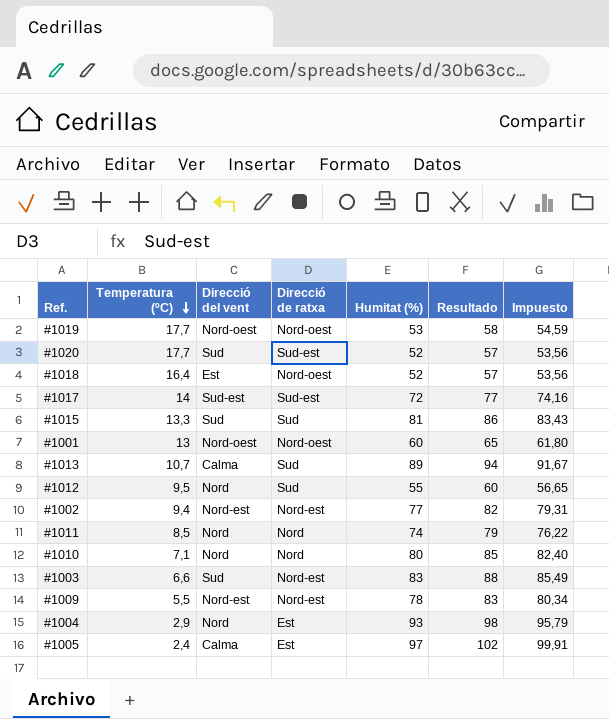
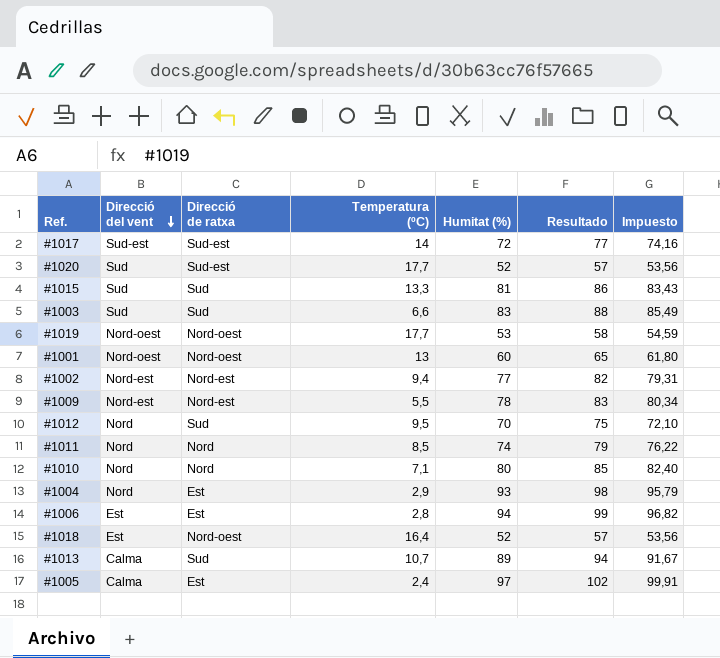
row order: Temperatura (ºC) descending -> Direcció del vent descending
column Temperatura (ºC) | position: 2 -> 4
#1003 | Direcció de ratxa: Nord-est -> Sud
#1012 | Humitat (%): 55 -> 70
#1012 | Resultado: 60 -> 75
#1012 | Impuesto: 56,65 -> 72,10
row #1006: none -> Est | Est | 2,8 | 94 | 99 | 96,82

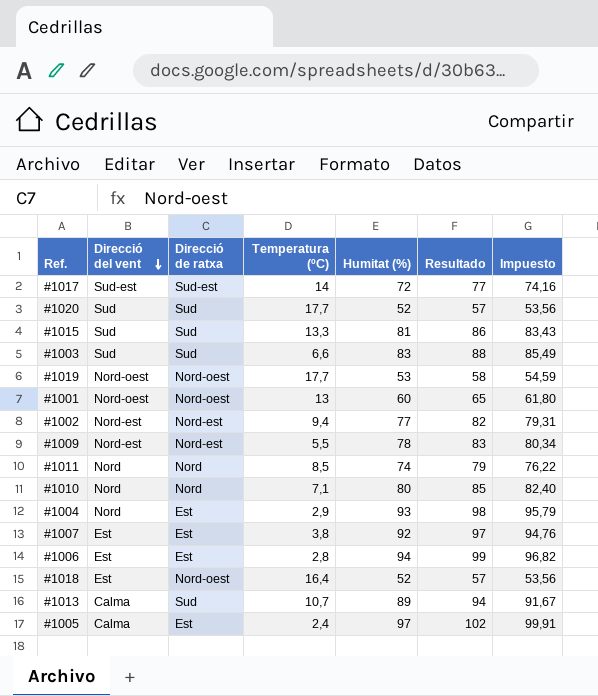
row #1012: Nord | Sud | 9,5 | 70 | 75 | 72,10 -> none
#1020 | Direcció de ratxa: Sud-est -> Sud
row #1007: none -> Est | Est | 3,8 | 92 | 97 | 94,76

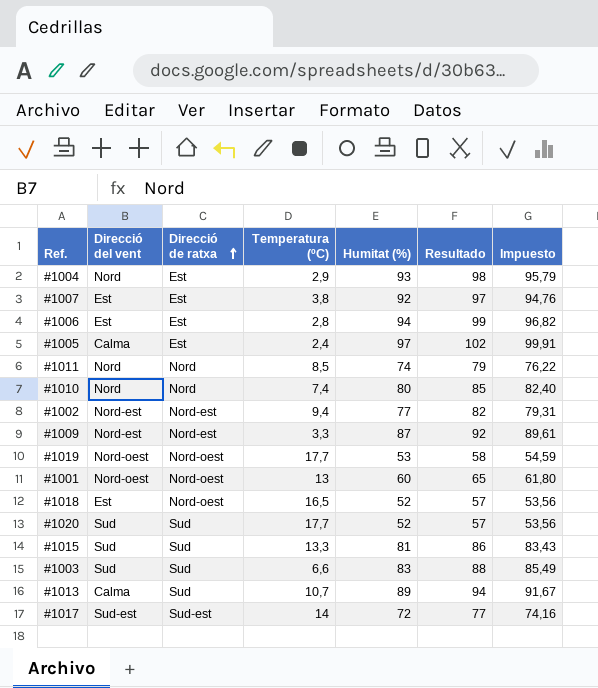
row order: Direcció del vent descending -> Direcció de ratxa ascending
#1010 | Temperatura (ºC): 7,1 -> 7,4
#1009 | Temperatura (ºC): 5,5 -> 3,3
#1009 | Humitat (%): 78 -> 87
#1009 | Resultado: 83 -> 92
#1009 | Impuesto: 80,34 -> 89,61
#1018 | Temperatura (ºC): 16,4 -> 16,5

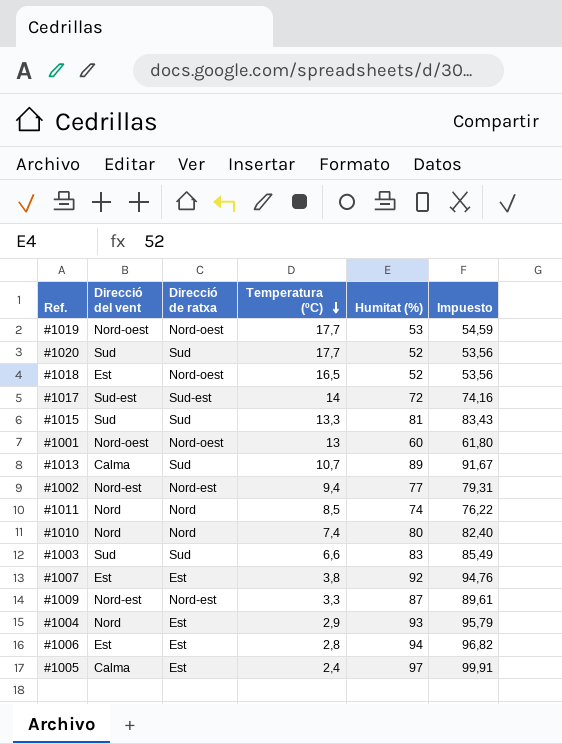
row order: Direcció de ratxa ascending -> Temperatura (ºC) descending
column Resultado | formula: [Humitat (%)] + 5 -> none

